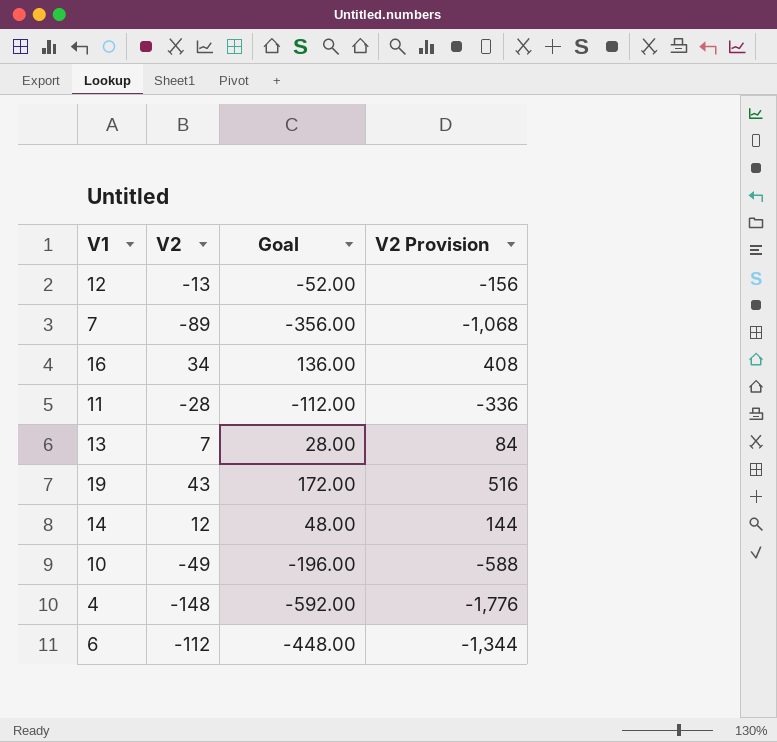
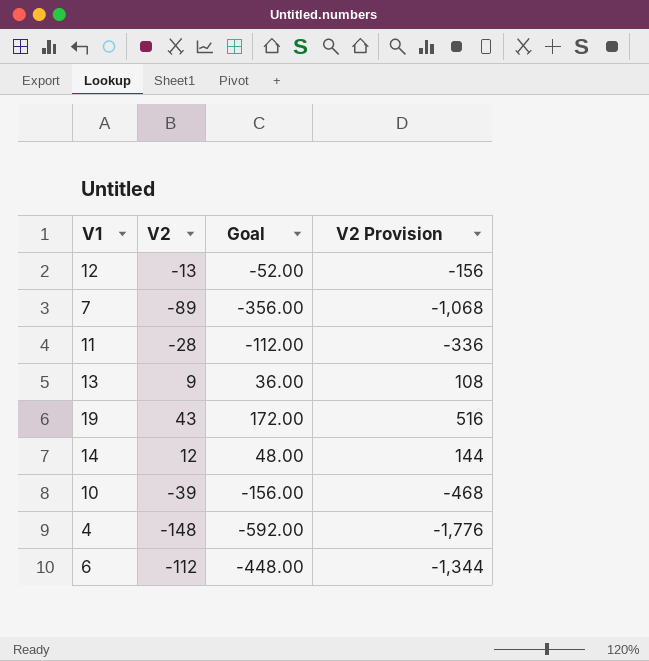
row 16: 34 | 136.00 | 408 -> none
13 | V2: 7 -> 9
13 | Goal: 28.00 -> 36.00
13 | V2 Provision: 84 -> 108
10 | V2: -49 -> -39
10 | Goal: -196.00 -> -156.00
10 | V2 Provision: -588 -> -468

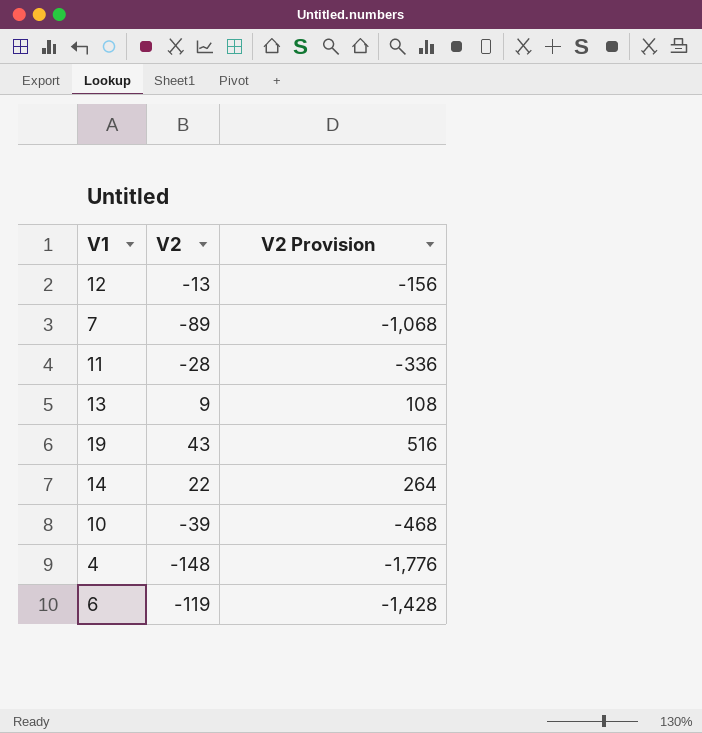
column Goal | formula: [V2] * 4 -> none
14 | V2: 12 -> 22
14 | V2 Provision: 144 -> 264
6 | V2: -112 -> -119
6 | V2 Provision: -1,344 -> -1,428

